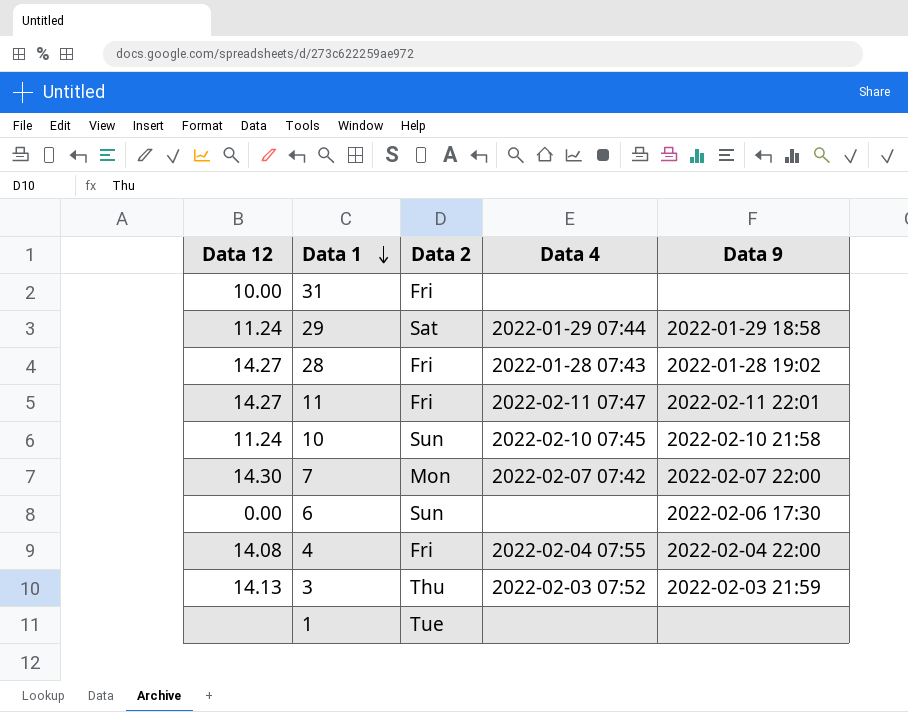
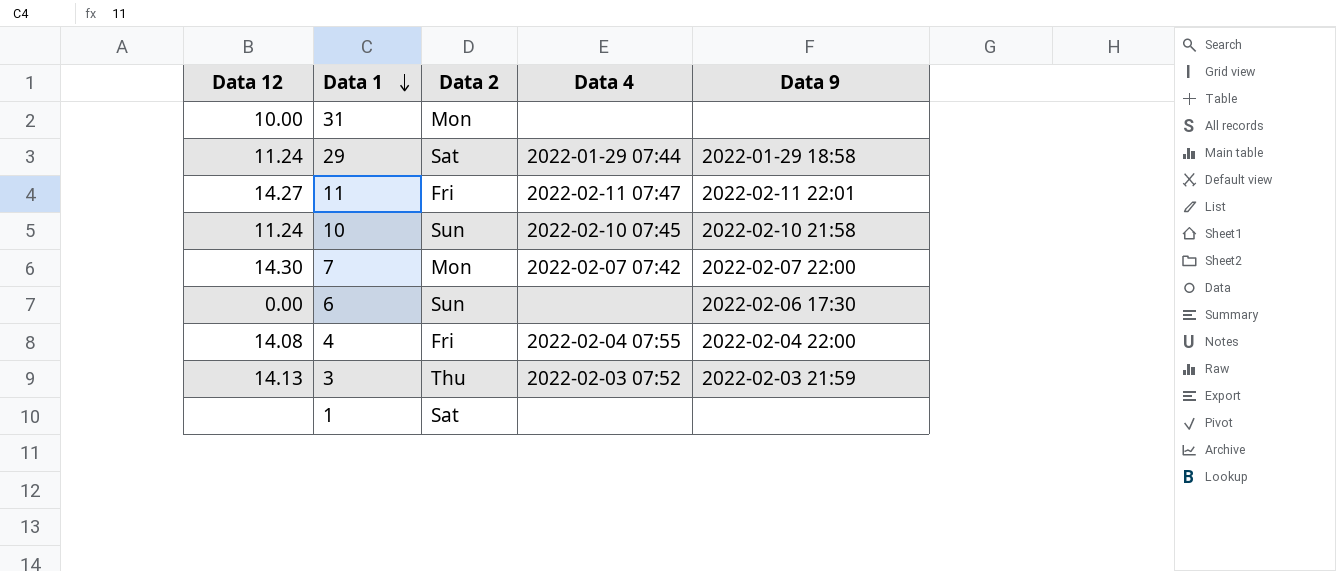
row 28: 14.27 | Fri | 2022-01-28 07:43 | 2022-01-28 19:02 -> none
31 | Data 2: Fri -> Mon
1 | Data 2: Tue -> Sat

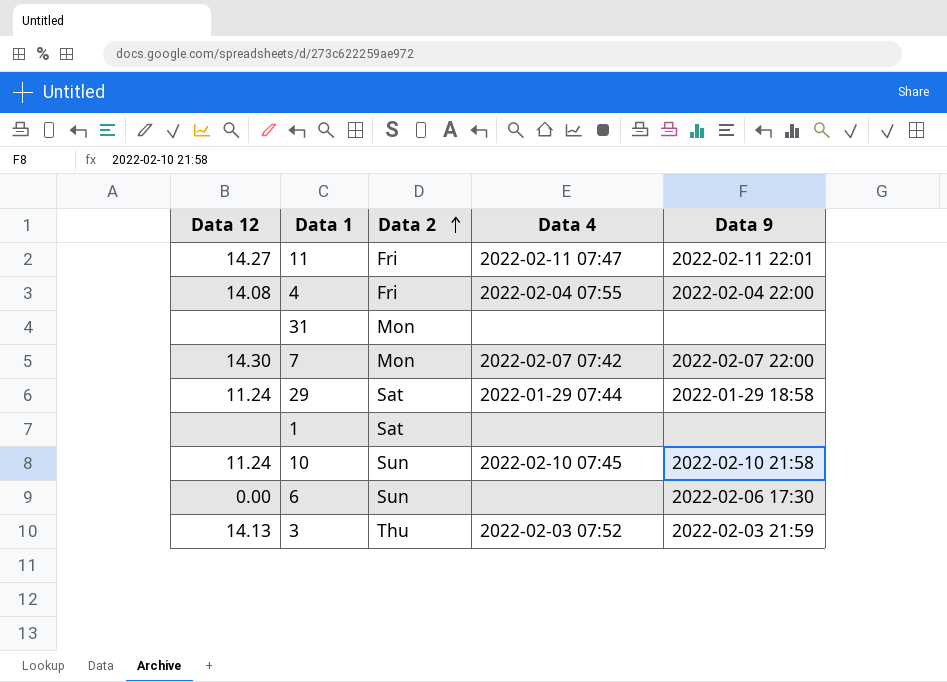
row order: Data 1 descending -> Data 2 ascending
31 | Data 12: 10.00 -> none

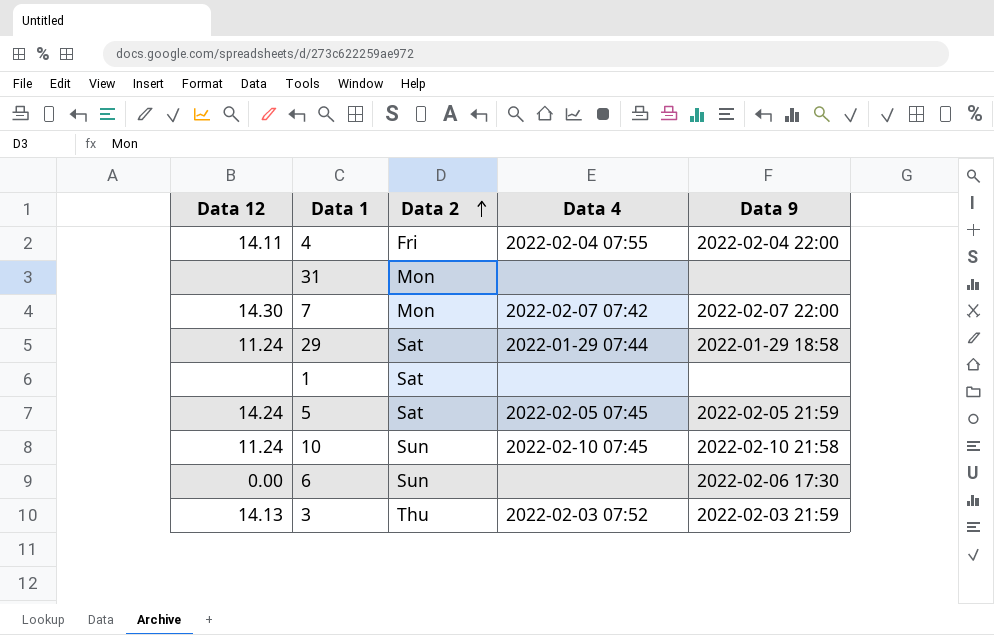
row 11: 14.27 | Fri | 2022-02-11 07:47 | 2022-02-11 22:01 -> none
4 | Data 12: 14.08 -> 14.11
row 5: none -> 14.24 | Sat | 2022-02-05 07:45 | 2022-02-05 21:59

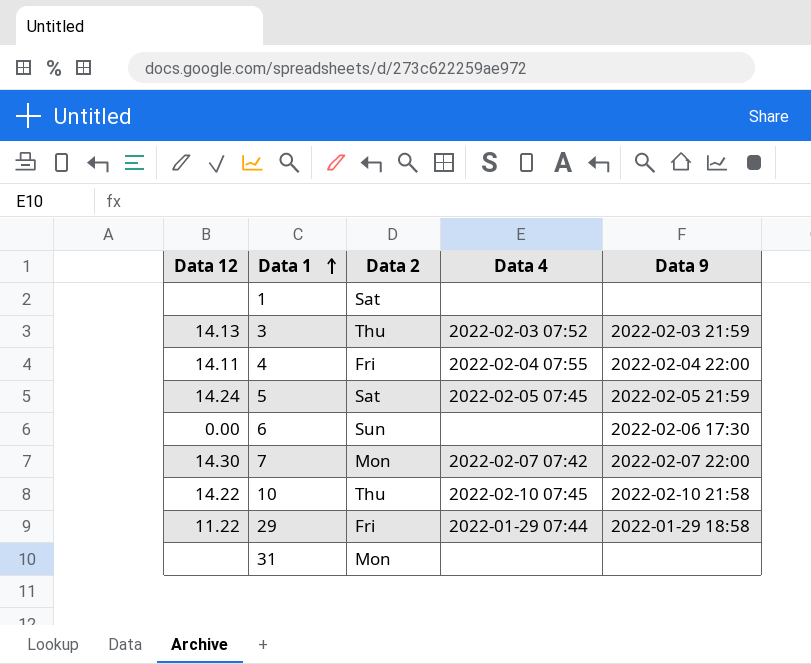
row order: Data 2 ascending -> Data 1 ascending
10 | Data 12: 11.24 -> 14.22
10 | Data 2: Sun -> Thu
29 | Data 12: 11.24 -> 11.22
29 | Data 2: Sat -> Fri

